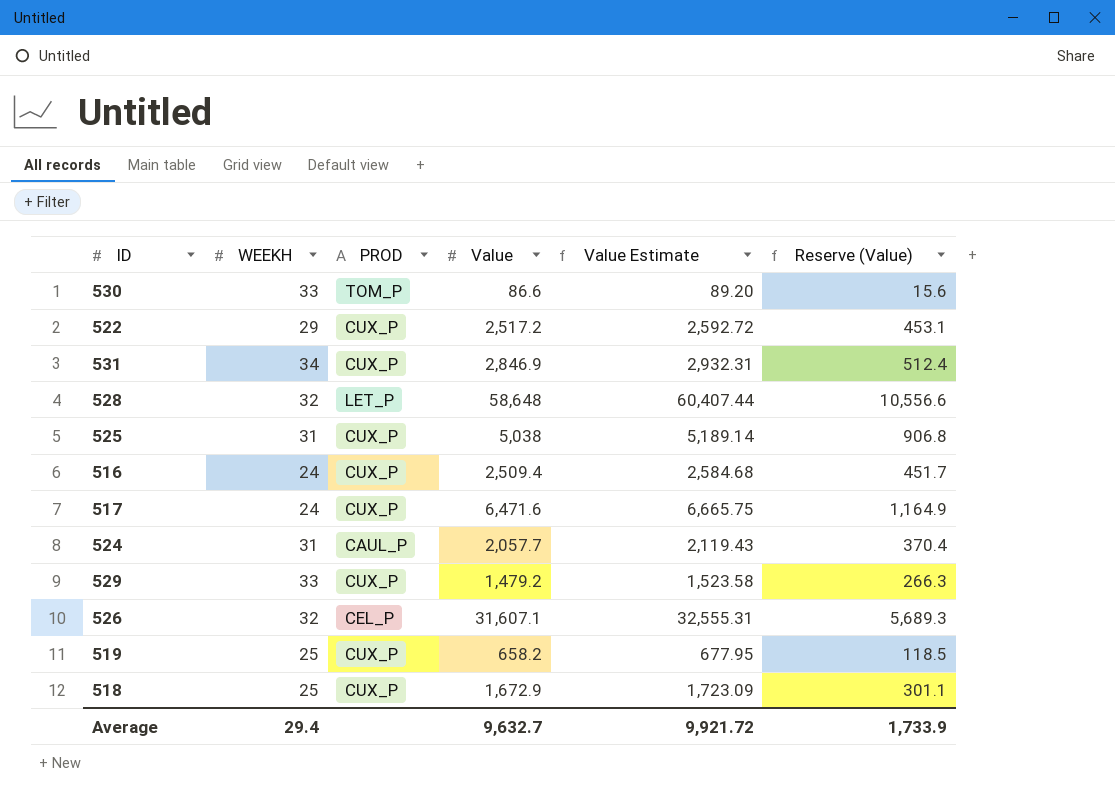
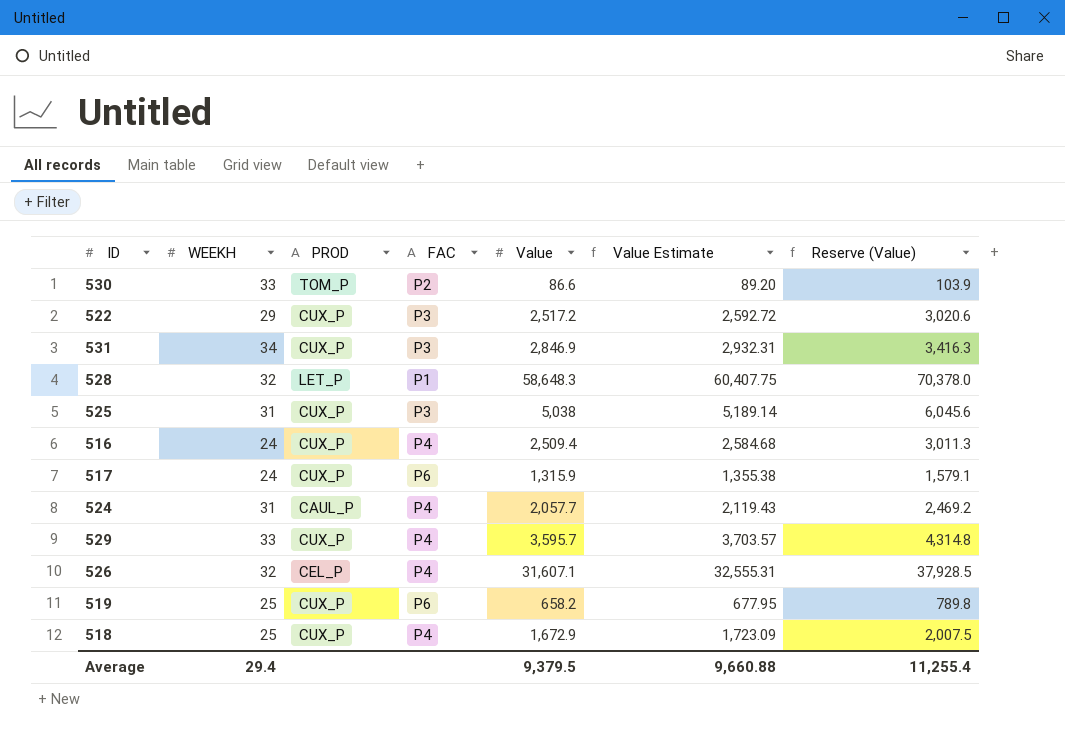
column FAC | position: none -> 4
column Reserve (Value) | formula: [Value] * 0.18 -> [Value] * 1.2
528 | Value: 58,648 -> 58,648.3
528 | Value Estimate: 60,407.44 -> 60,407.75
517 | Value: 6,471.6 -> 1,315.9
517 | Value Estimate: 6,665.75 -> 1,355.38
529 | Value: 1,479.2 -> 3,595.7
529 | Value Estimate: 1,523.58 -> 3,703.57
Average | Value: 9,632.7 -> 9,379.5
Average | Value Estimate: 9,921.72 -> 9,660.88
Average | Reserve (Value): 1,733.9 -> 11,255.4

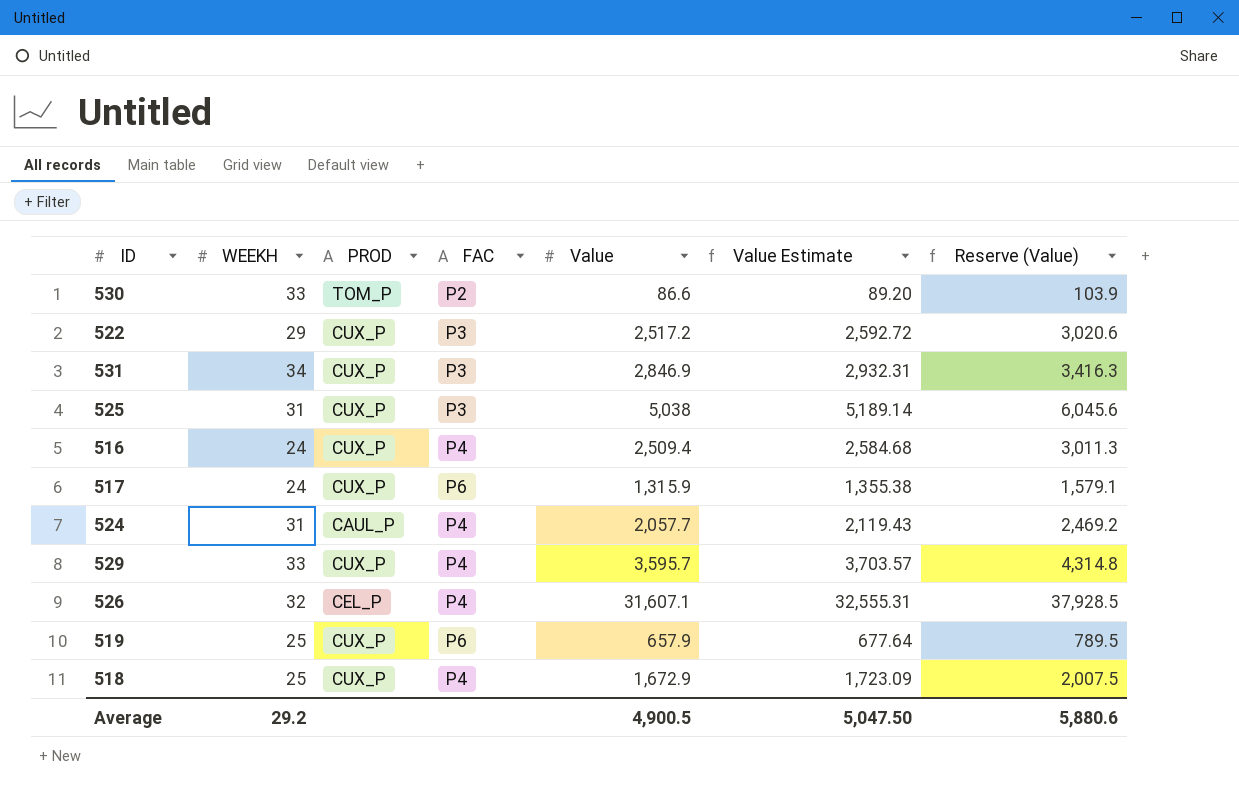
row 528: 32 | LET_P | P1 | 58,648.3 | 60,407.75 | 70,378.0 -> none
519 | Value: 658.2 -> 657.9
519 | Value Estimate: 677.95 -> 677.64
519 | Reserve (Value): 789.8 -> 789.5
Average | WEEKH: 29.4 -> 29.2
Average | Value: 9,379.5 -> 4,900.5
Average | Value Estimate: 9,660.88 -> 5,047.50
Average | Reserve (Value): 11,255.4 -> 5,880.6

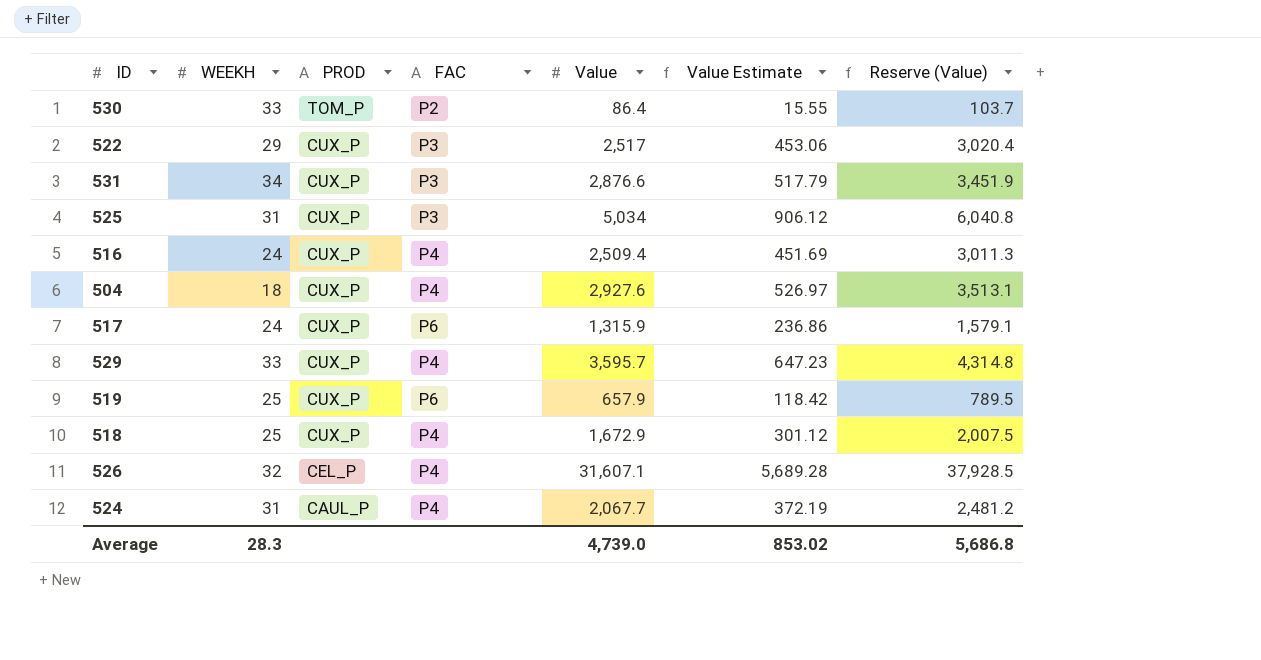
row order: none -> PROD descending
column Value Estimate | formula: [Value] * 1.03 -> [Value] * 0.18
530 | Value: 86.6 -> 86.4
530 | Reserve (Value): 103.9 -> 103.7
522 | Value: 2,517.2 -> 2,517
522 | Reserve (Value): 3,020.6 -> 3,020.4
531 | Value: 2,846.9 -> 2,876.6
531 | Reserve (Value): 3,416.3 -> 3,451.9
525 | Value: 5,038 -> 5,034
525 | Reserve (Value): 6,045.6 -> 6,040.8
row 504: none -> 18 | CUX_P | P4 | 2,927.6 | 526.97 | 3,513.1
524 | Value: 2,057.7 -> 2,067.7
524 | Reserve (Value): 2,469.2 -> 2,481.2
Average | WEEKH: 29.2 -> 28.3
Average | Value: 4,900.5 -> 4,739.0
Average | Value Estimate: 5,047.50 -> 853.02
Average | Reserve (Value): 5,880.6 -> 5,686.8

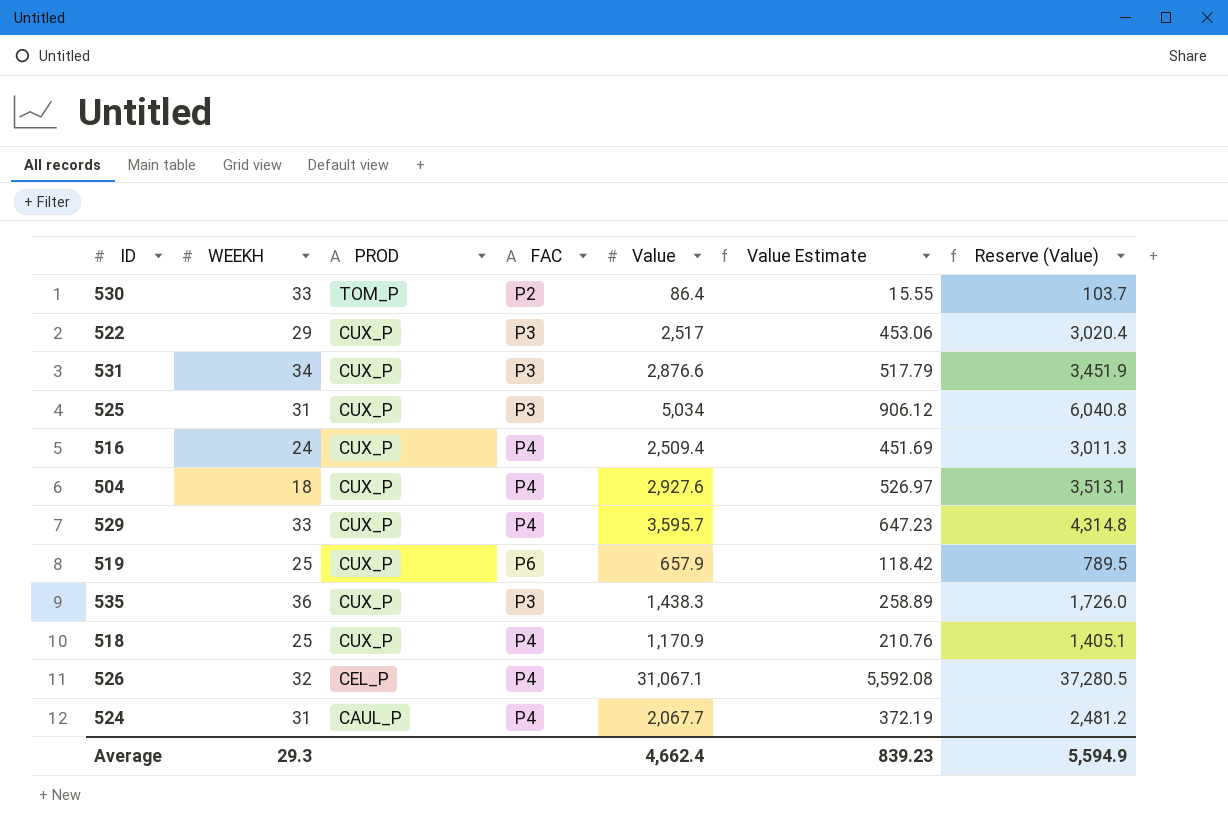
row 517: 24 | CUX_P | P6 | 1,315.9 | 236.86 | 1,579.1 -> none
row 535: none -> 36 | CUX_P | P3 | 1,438.3 | 258.89 | 1,726.0
518 | Value: 1,672.9 -> 1,170.9
518 | Value Estimate: 301.12 -> 210.76
518 | Reserve (Value): 2,007.5 -> 1,405.1
526 | Value: 31,607.1 -> 31,067.1
526 | Value Estimate: 5,689.28 -> 5,592.08
526 | Reserve (Value): 37,928.5 -> 37,280.5
Average | WEEKH: 28.3 -> 29.3
Average | Value: 4,739.0 -> 4,662.4
Average | Value Estimate: 853.02 -> 839.23
Average | Reserve (Value): 5,686.8 -> 5,594.9

